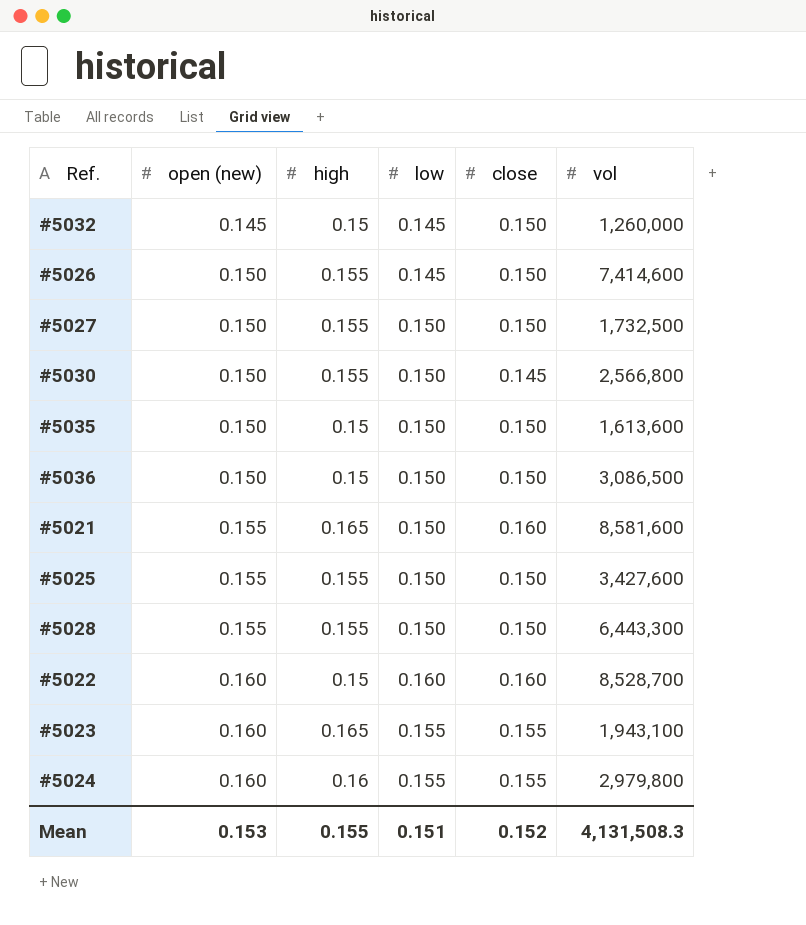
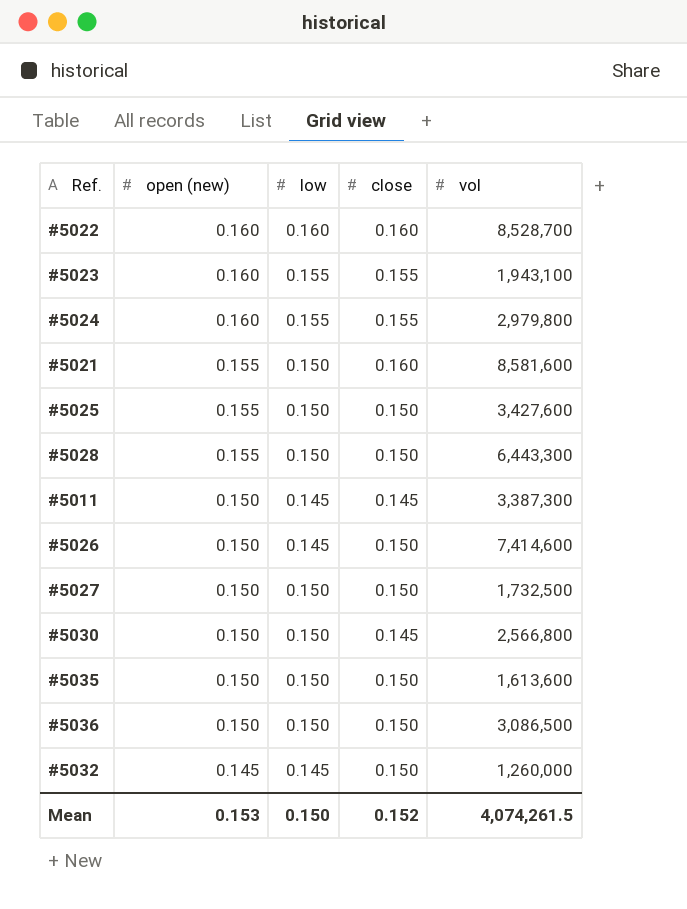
row order: open (new) ascending -> open (new) descending
column high | position: 3 -> none
row #5011: none -> 0.150 | 0.145 | 0.145 | 3,387,300
Mean | low: 0.151 -> 0.150
Mean | vol: 4,131,508.3 -> 4,074,261.5

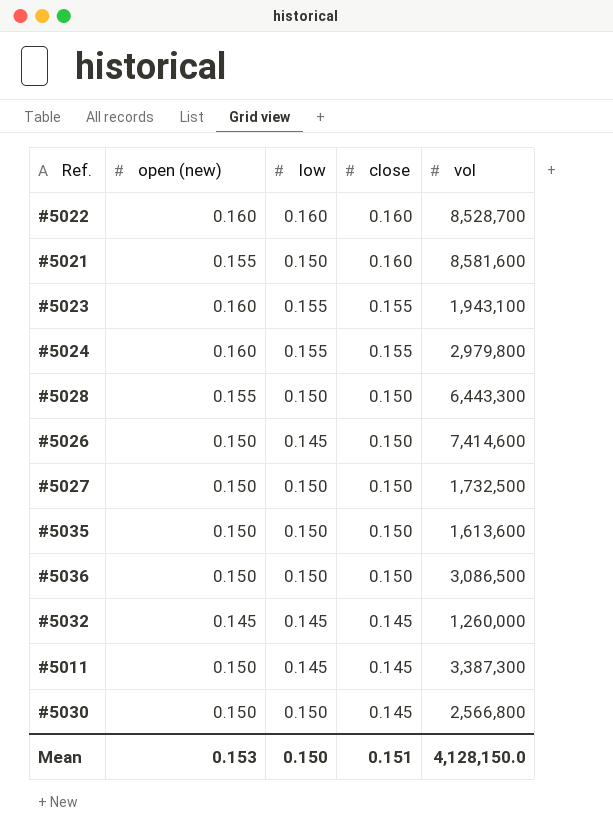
row order: open (new) descending -> close descending
row #5025: 0.155 | 0.150 | 0.150 | 3,427,600 -> none
#5032 | close: 0.150 -> 0.145
Mean | close: 0.152 -> 0.151
Mean | vol: 4,074,261.5 -> 4,128,150.0

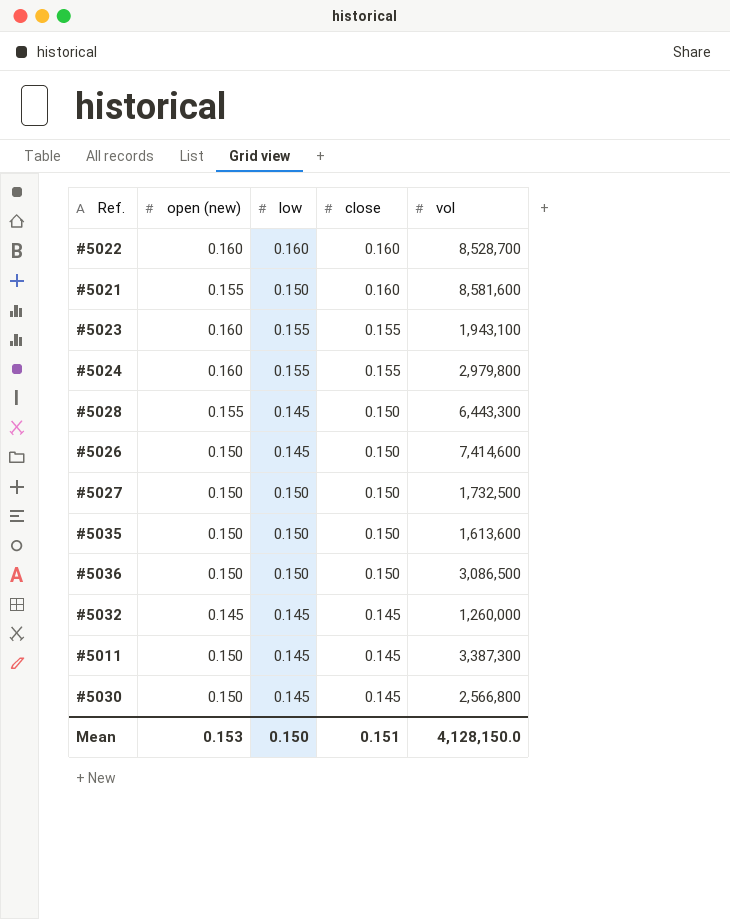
#5028 | low: 0.150 -> 0.145
#5030 | low: 0.150 -> 0.145

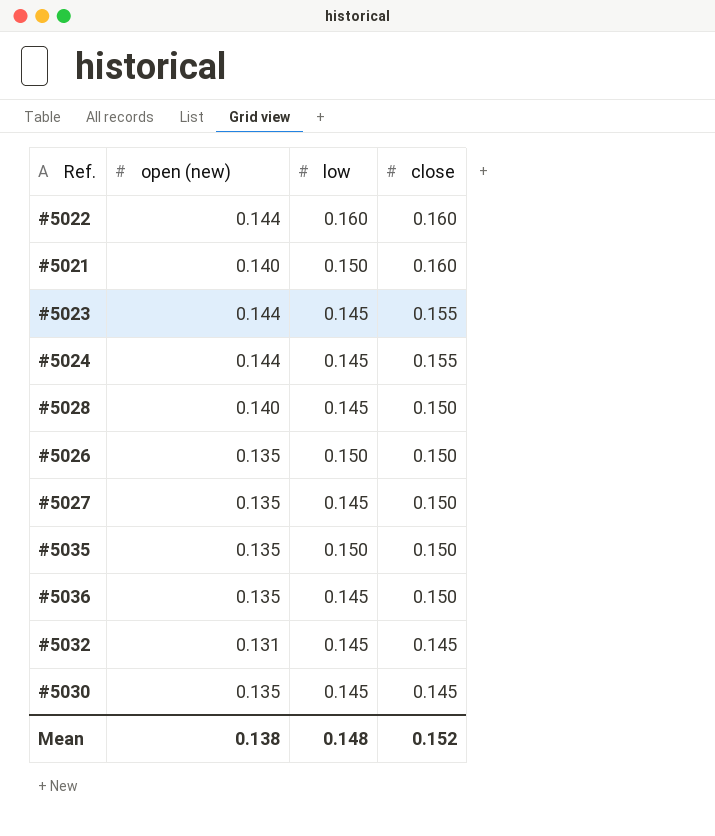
column vol | position: 5 -> none
row #5011: 0.150 | 0.145 | 0.145 | 3,387,300 -> none
#5022 | open (new): 0.160 -> 0.144
#5021 | open (new): 0.155 -> 0.140
#5023 | open (new): 0.160 -> 0.144
#5023 | low: 0.155 -> 0.145
#5024 | open (new): 0.160 -> 0.144
#5024 | low: 0.155 -> 0.145
#5028 | open (new): 0.155 -> 0.140
#5026 | open (new): 0.150 -> 0.135
#5026 | low: 0.145 -> 0.150
#5027 | open (new): 0.150 -> 0.135
#5027 | low: 0.150 -> 0.145
#5035 | open (new): 0.150 -> 0.135
#5036 | open (new): 0.150 -> 0.135
#5036 | low: 0.150 -> 0.145
#5032 | open (new): 0.145 -> 0.131
#5030 | open (new): 0.150 -> 0.135
Mean | open (new): 0.153 -> 0.138
Mean | low: 0.150 -> 0.148
Mean | close: 0.151 -> 0.152

